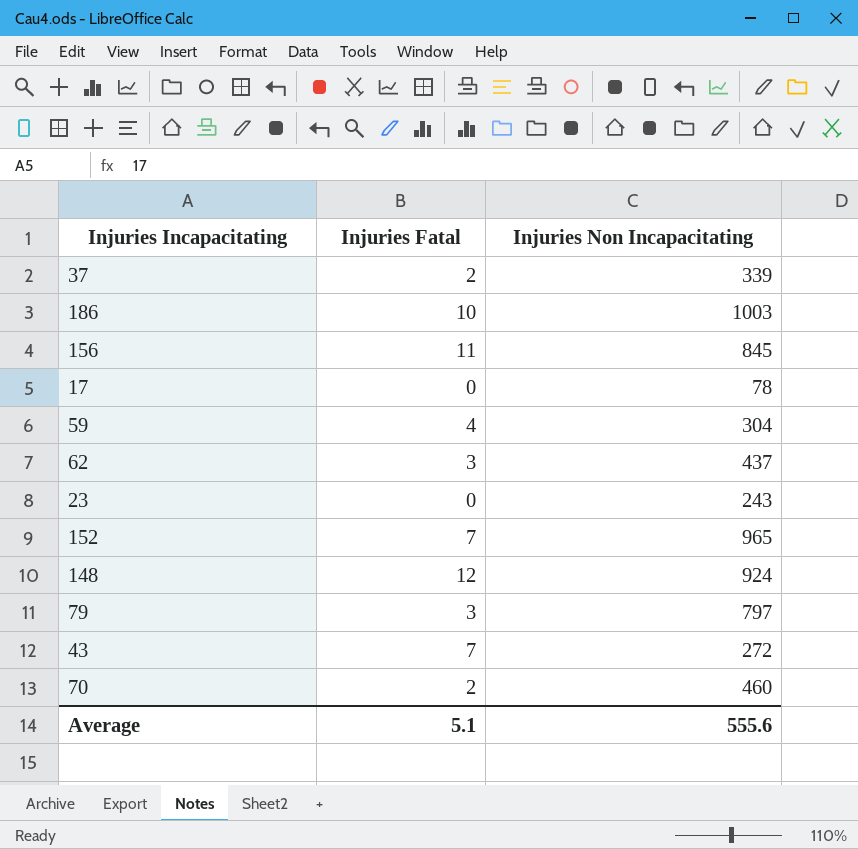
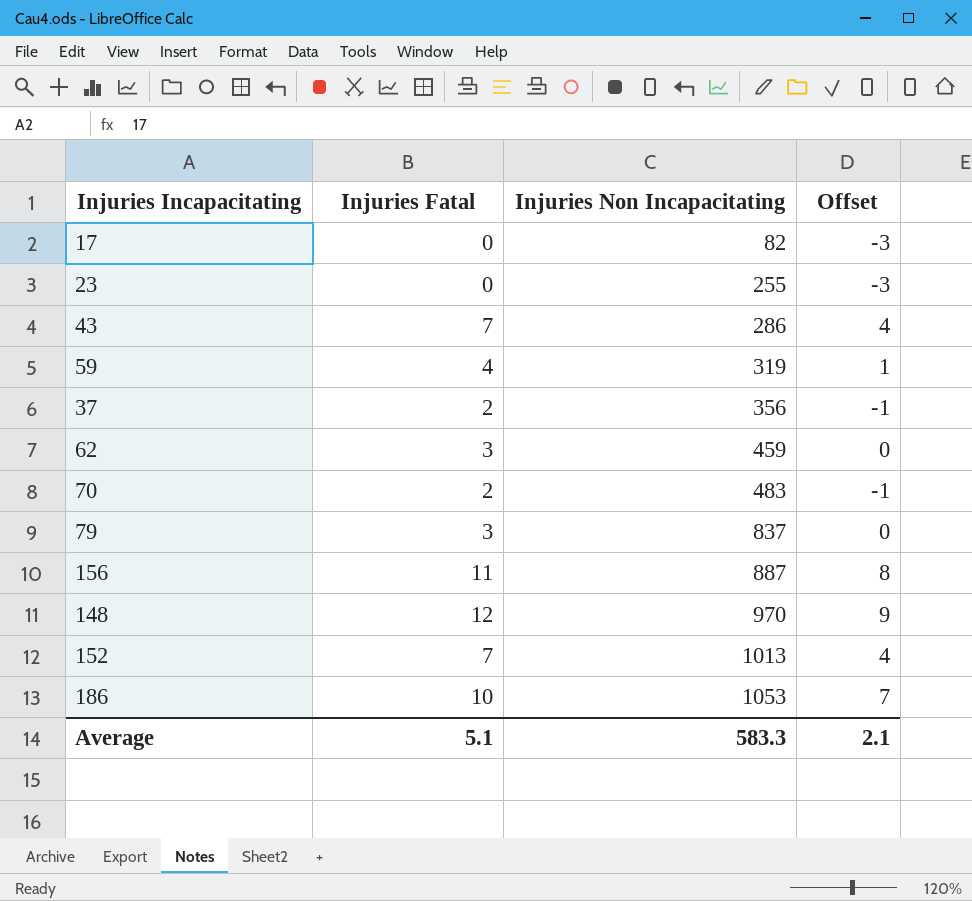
row order: none -> Injuries Non Incapacitating ascending
column Offset | formula: none -> [Injuries Fatal] - 3
17 | Injuries Non Incapacitating: 78 -> 82
23 | Injuries Non Incapacitating: 243 -> 255
43 | Injuries Non Incapacitating: 272 -> 286
59 | Injuries Non Incapacitating: 304 -> 319
37 | Injuries Non Incapacitating: 339 -> 356
62 | Injuries Non Incapacitating: 437 -> 459
70 | Injuries Non Incapacitating: 460 -> 483
79 | Injuries Non Incapacitating: 797 -> 837
156 | Injuries Non Incapacitating: 845 -> 887
148 | Injuries Non Incapacitating: 924 -> 970
152 | Injuries Non Incapacitating: 965 -> 1013
186 | Injuries Non Incapacitating: 1003 -> 1053
Average | Injuries Non Incapacitating: 555.6 -> 583.3

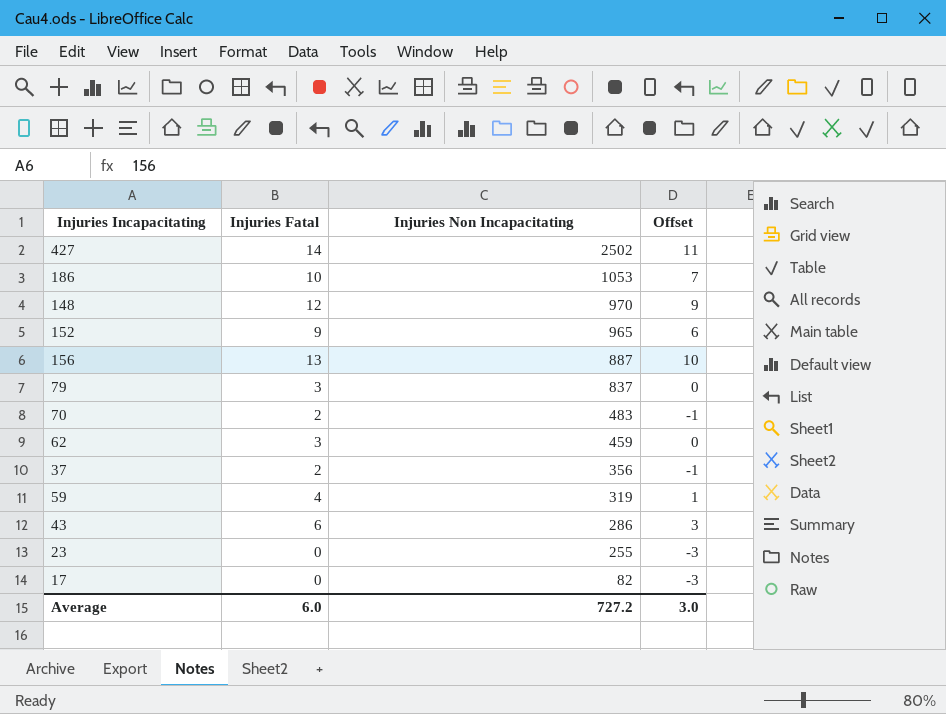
row order: Injuries Non Incapacitating ascending -> Injuries Non Incapacitating descending
row 427: none -> 14 | 2502 | 11
152 | Injuries Fatal: 7 -> 9
152 | Injuries Non Incapacitating: 1013 -> 965
152 | Offset: 4 -> 6
156 | Injuries Fatal: 11 -> 13
156 | Offset: 8 -> 10
43 | Injuries Fatal: 7 -> 6
43 | Offset: 4 -> 3
Average | Injuries Fatal: 5.1 -> 6.0
Average | Injuries Non Incapacitating: 583.3 -> 727.2
Average | Offset: 2.1 -> 3.0

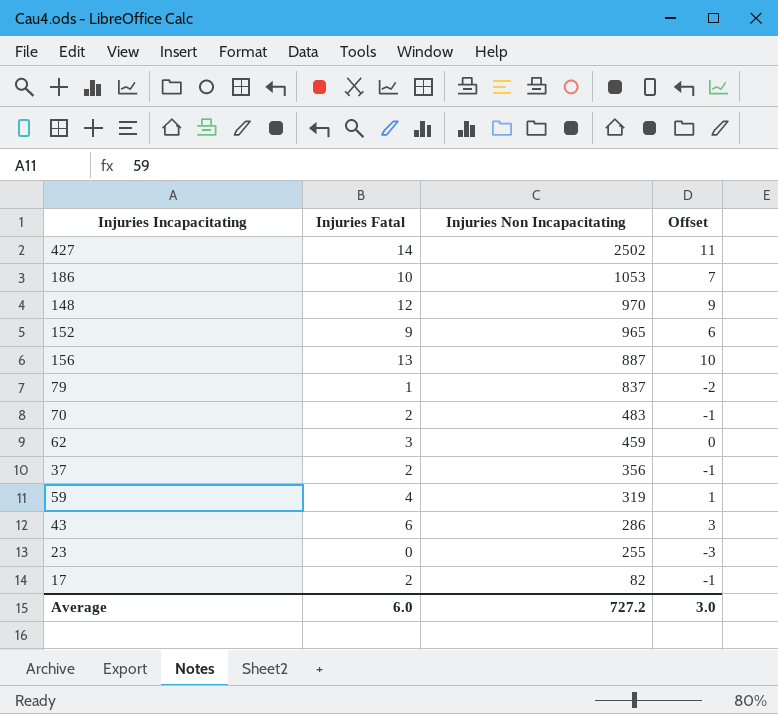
79 | Injuries Fatal: 3 -> 1
79 | Offset: 0 -> -2
17 | Injuries Fatal: 0 -> 2
17 | Offset: -3 -> -1

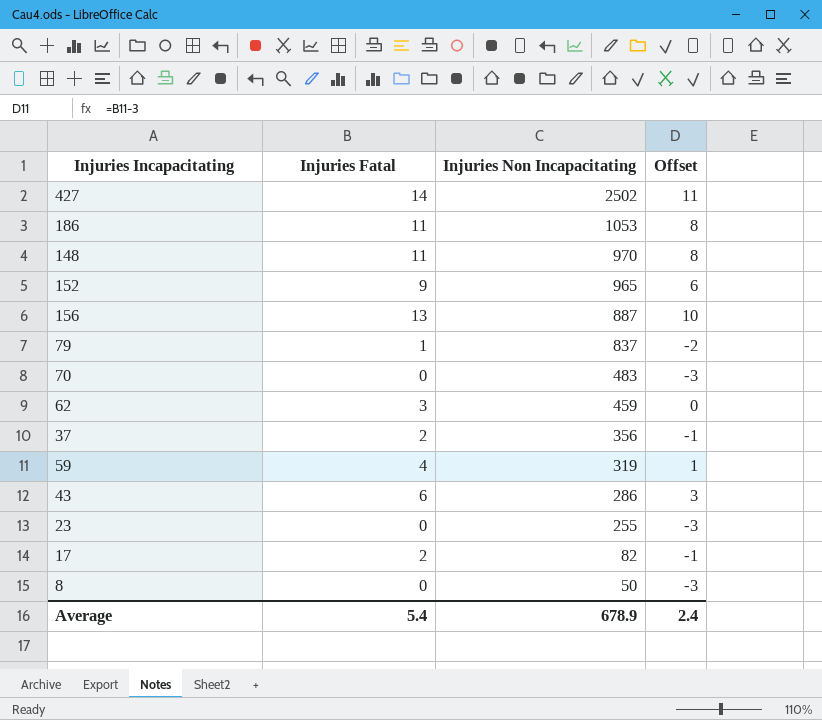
186 | Injuries Fatal: 10 -> 11
186 | Offset: 7 -> 8
148 | Injuries Fatal: 12 -> 11
148 | Offset: 9 -> 8
70 | Injuries Fatal: 2 -> 0
70 | Offset: -1 -> -3
row 8: none -> 0 | 50 | -3
Average | Injuries Fatal: 6.0 -> 5.4
Average | Injuries Non Incapacitating: 727.2 -> 678.9
Average | Offset: 3.0 -> 2.4

